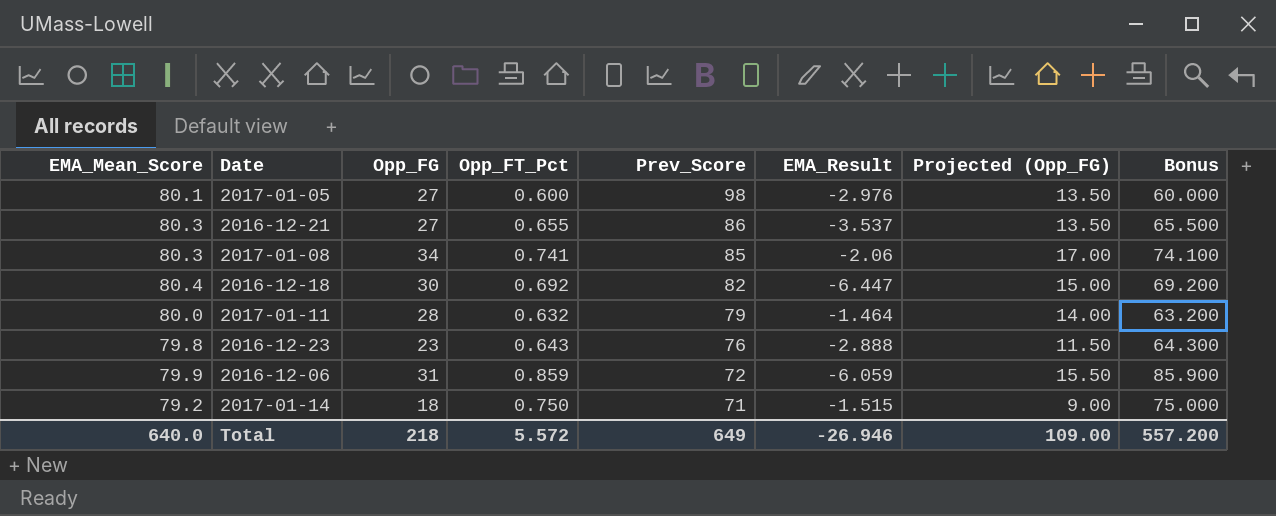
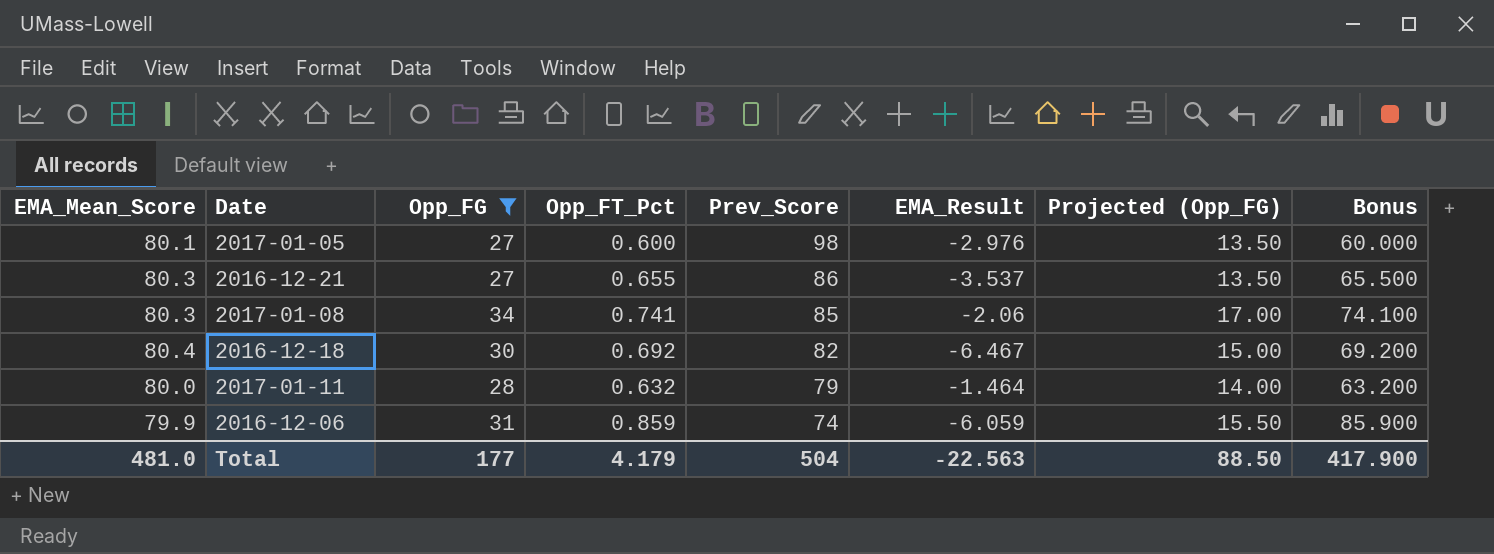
filter: none -> Opp_FG >= 27
2016-12-18 | EMA_Result: -6.447 -> -6.467
2016-12-06 | Prev_Score: 72 -> 74
Total | EMA_Mean_Score: 640.0 -> 481.0
Total | Opp_FG: 218 -> 177
Total | Opp_FT_Pct: 5.572 -> 4.179
Total | Prev_Score: 649 -> 504
Total | EMA_Result: -26.946 -> -22.563
Total | Projected (Opp_FG): 109.00 -> 88.50
Total | Bonus: 557.200 -> 417.900

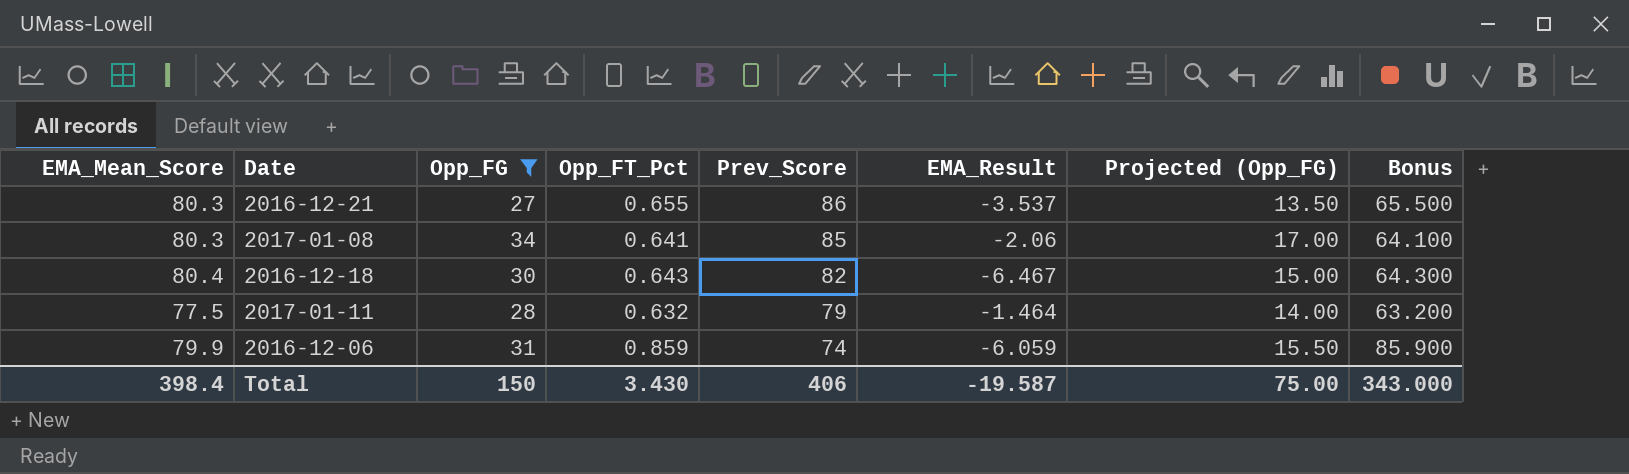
row 2017-01-05: 80.1 | 27 | 0.600 | 98 | -2.976 | 13.50 | 60.000 -> none
2017-01-08 | Opp_FT_Pct: 0.741 -> 0.641
2017-01-08 | Bonus: 74.100 -> 64.100
2016-12-18 | Opp_FT_Pct: 0.692 -> 0.643
2016-12-18 | Bonus: 69.200 -> 64.300
2017-01-11 | EMA_Mean_Score: 80.0 -> 77.5
Total | EMA_Mean_Score: 481.0 -> 398.4
Total | Opp_FG: 177 -> 150
Total | Opp_FT_Pct: 4.179 -> 3.430
Total | Prev_Score: 504 -> 406
Total | EMA_Result: -22.563 -> -19.587
Total | Projected (Opp_FG): 88.50 -> 75.00
Total | Bonus: 417.900 -> 343.000

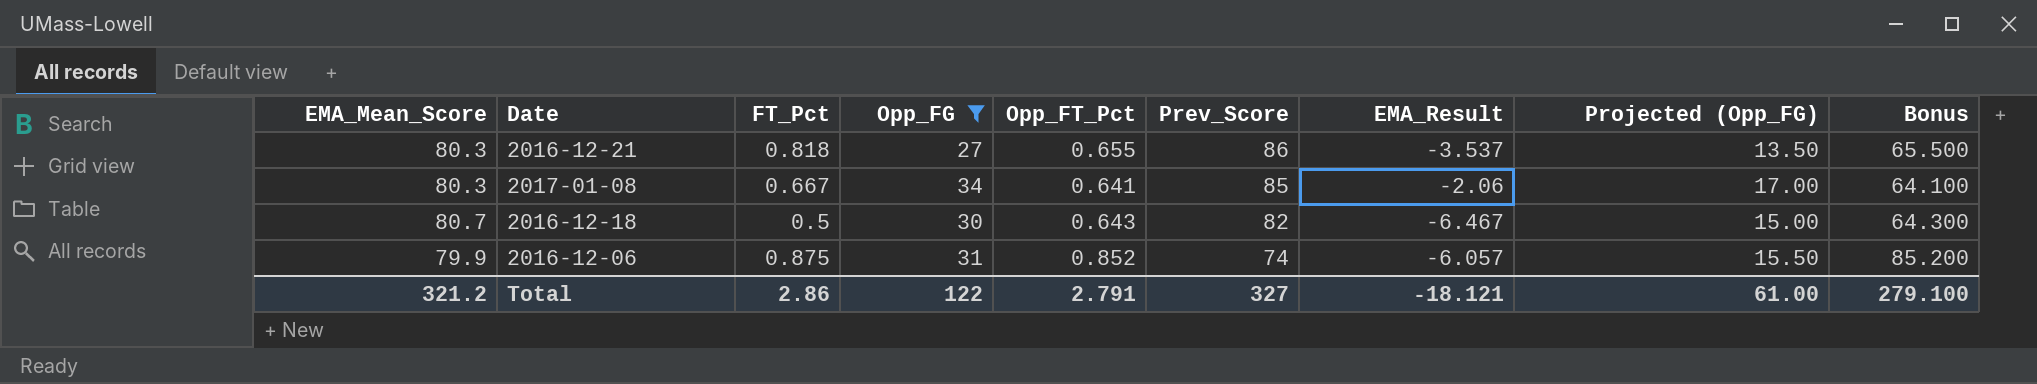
column FT_Pct | position: none -> 3
row 2017-01-11: 77.5 | 28 | 0.632 | 79 | -1.464 | 14.00 | 63.200 -> none
2016-12-18 | EMA_Mean_Score: 80.4 -> 80.7
2016-12-06 | Opp_FT_Pct: 0.859 -> 0.852
2016-12-06 | EMA_Result: -6.059 -> -6.057
2016-12-06 | Bonus: 85.900 -> 85.200
Total | EMA_Mean_Score: 398.4 -> 321.2
Total | Opp_FG: 150 -> 122
Total | Opp_FT_Pct: 3.430 -> 2.791
Total | Prev_Score: 406 -> 327
Total | EMA_Result: -19.587 -> -18.121
Total | Projected (Opp_FG): 75.00 -> 61.00
Total | Bonus: 343.000 -> 279.100

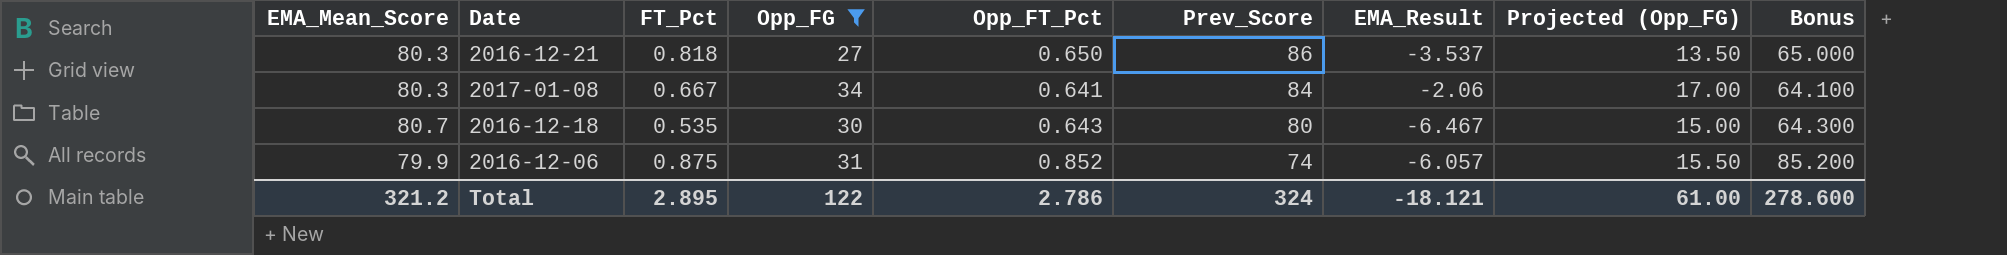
2016-12-21 | Opp_FT_Pct: 0.655 -> 0.650
2016-12-21 | Bonus: 65.500 -> 65.000
2017-01-08 | Prev_Score: 85 -> 84
2016-12-18 | FT_Pct: 0.5 -> 0.535
2016-12-18 | Prev_Score: 82 -> 80
Total | FT_Pct: 2.86 -> 2.895
Total | Opp_FT_Pct: 2.791 -> 2.786
Total | Prev_Score: 327 -> 324
Total | Bonus: 279.100 -> 278.600

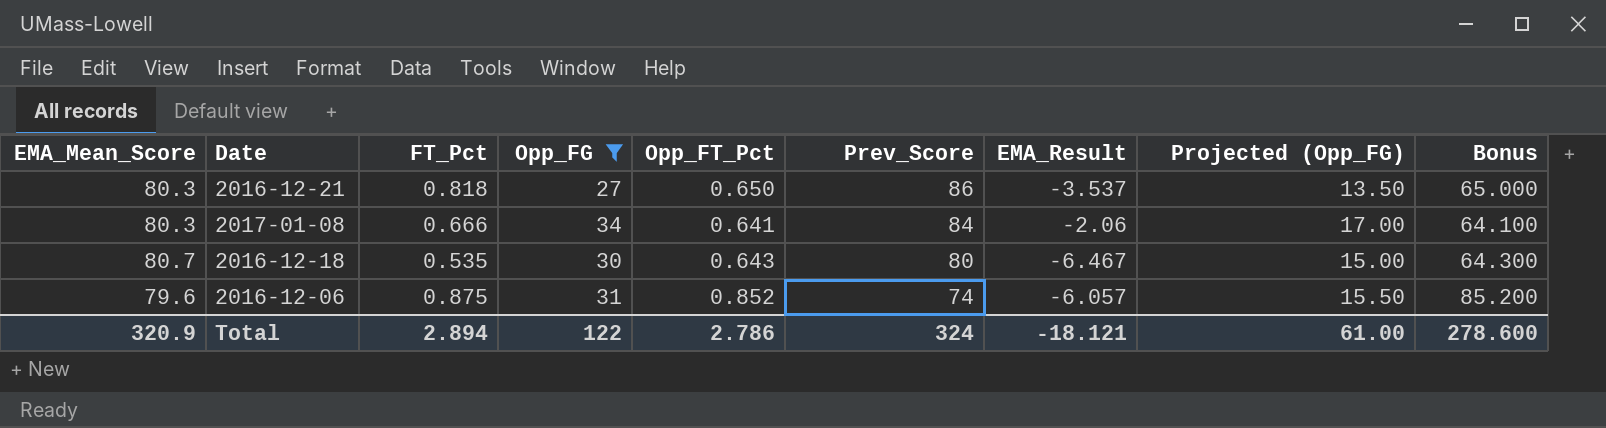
2017-01-08 | FT_Pct: 0.667 -> 0.666
2016-12-06 | EMA_Mean_Score: 79.9 -> 79.6
Total | EMA_Mean_Score: 321.2 -> 320.9
Total | FT_Pct: 2.895 -> 2.894

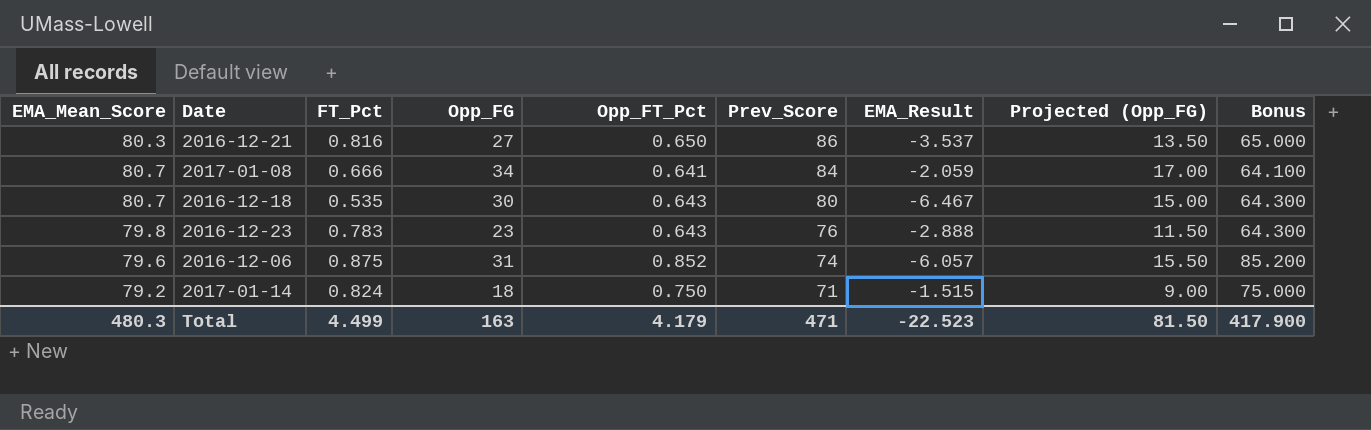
filter: Opp_FG >= 27 -> none
2016-12-21 | FT_Pct: 0.818 -> 0.816
2017-01-08 | EMA_Mean_Score: 80.3 -> 80.7
2017-01-08 | EMA_Result: -2.06 -> -2.059
Total | EMA_Mean_Score: 320.9 -> 480.3
Total | FT_Pct: 2.894 -> 4.499
Total | Opp_FG: 122 -> 163
Total | Opp_FT_Pct: 2.786 -> 4.179
Total | Prev_Score: 324 -> 471
Total | EMA_Result: -18.121 -> -22.523
Total | Projected (Opp_FG): 61.00 -> 81.50
Total | Bonus: 278.600 -> 417.900

